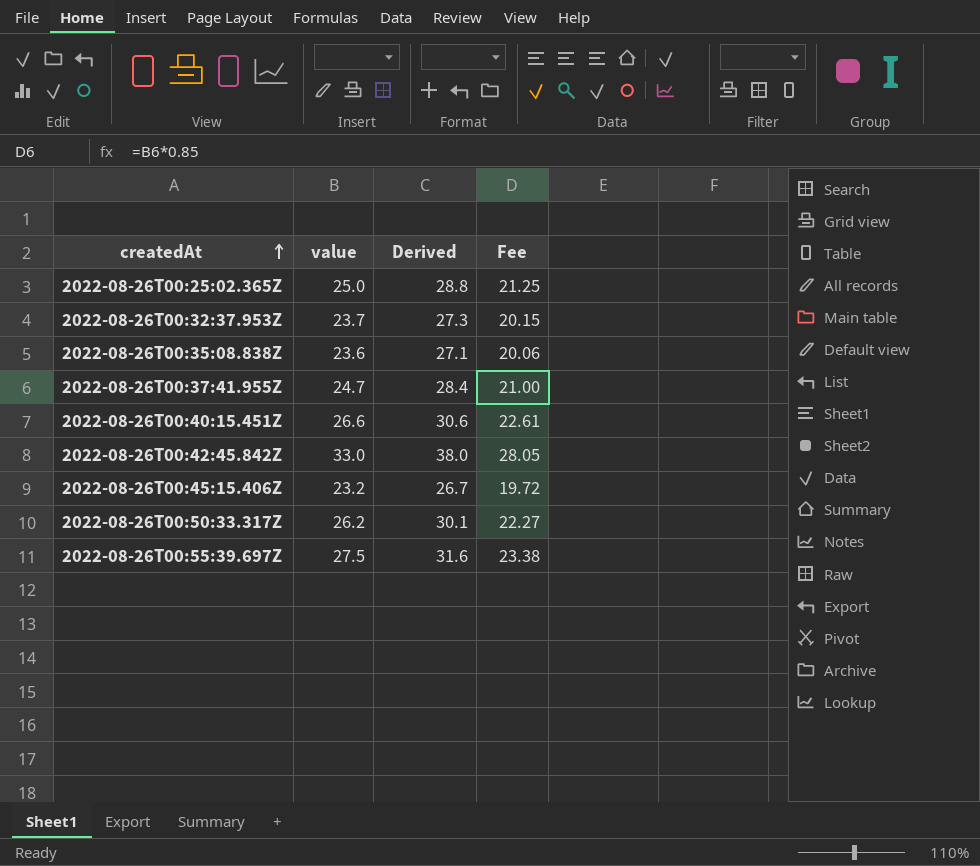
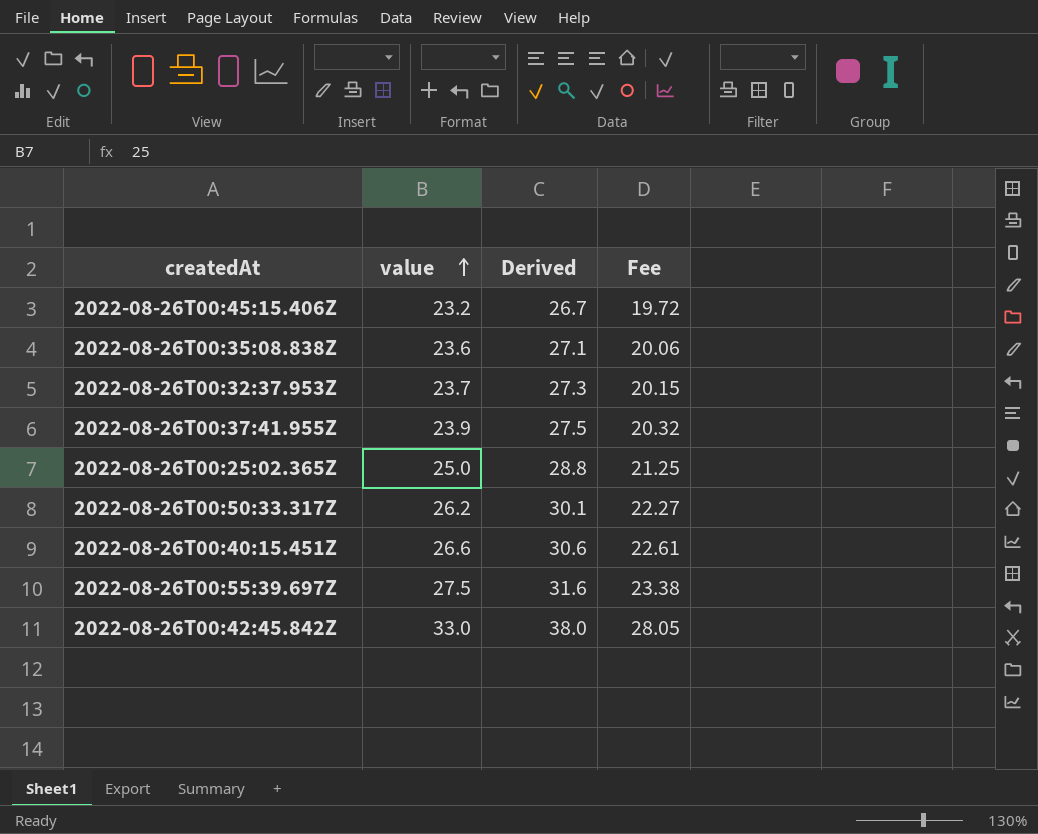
row order: createdAt ascending -> value ascending
2022-08-26T00:37:41.955Z | value: 24.7 -> 23.9
2022-08-26T00:37:41.955Z | Derived: 28.4 -> 27.5
2022-08-26T00:37:41.955Z | Fee: 21.00 -> 20.32

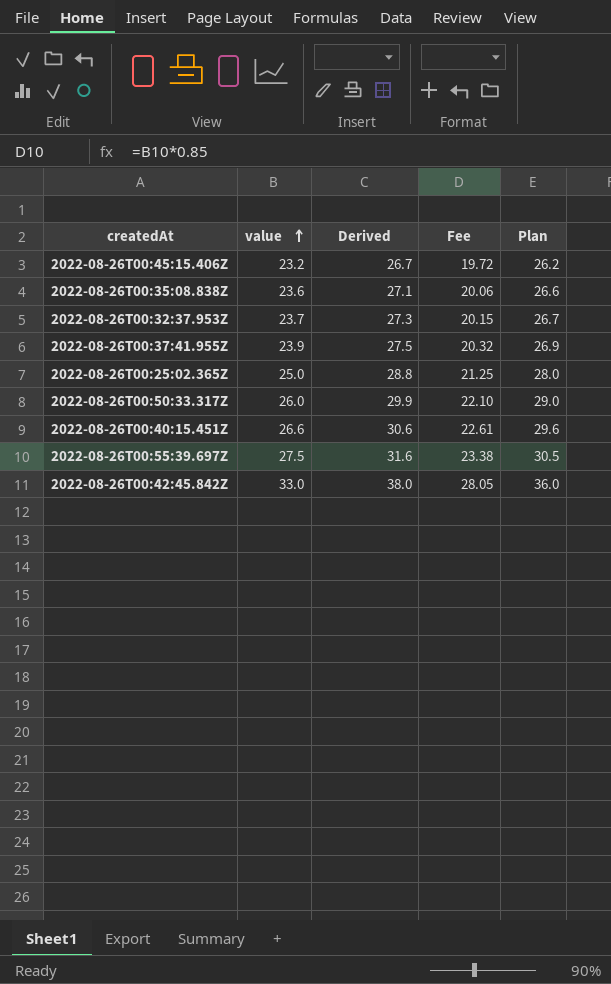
column Plan | formula: none -> [value] + 3
2022-08-26T00:50:33.317Z | value: 26.2 -> 26.0
2022-08-26T00:50:33.317Z | Derived: 30.1 -> 29.9
2022-08-26T00:50:33.317Z | Fee: 22.27 -> 22.10

